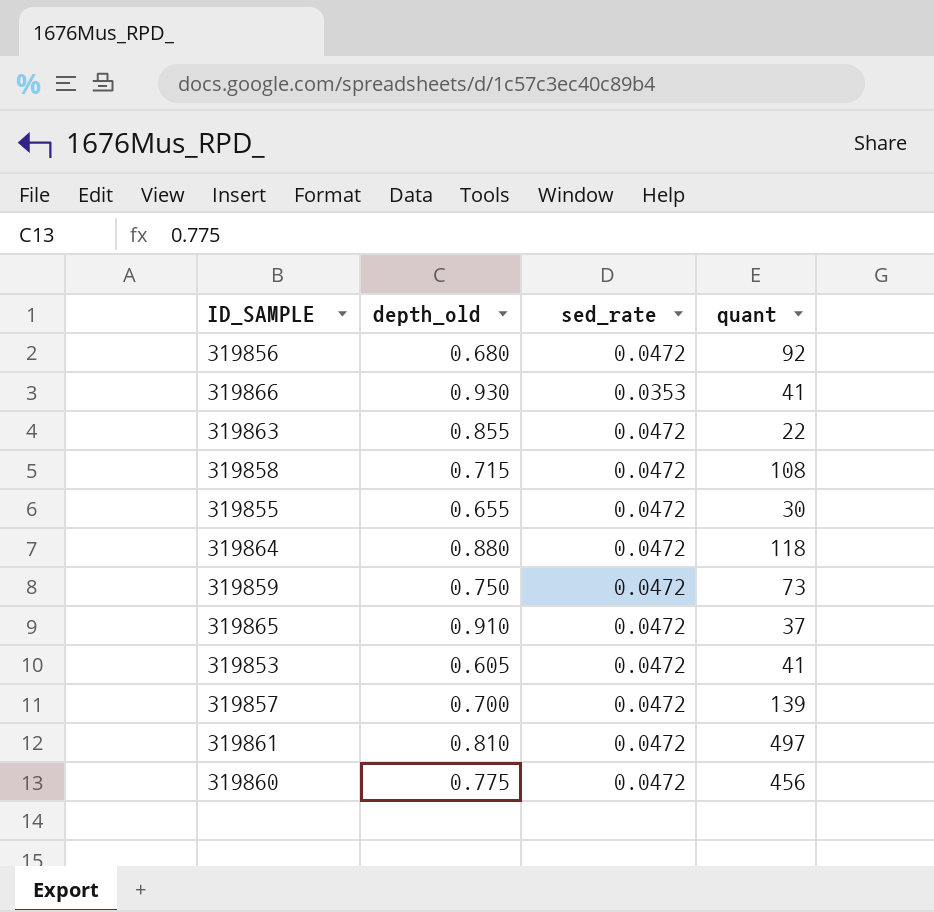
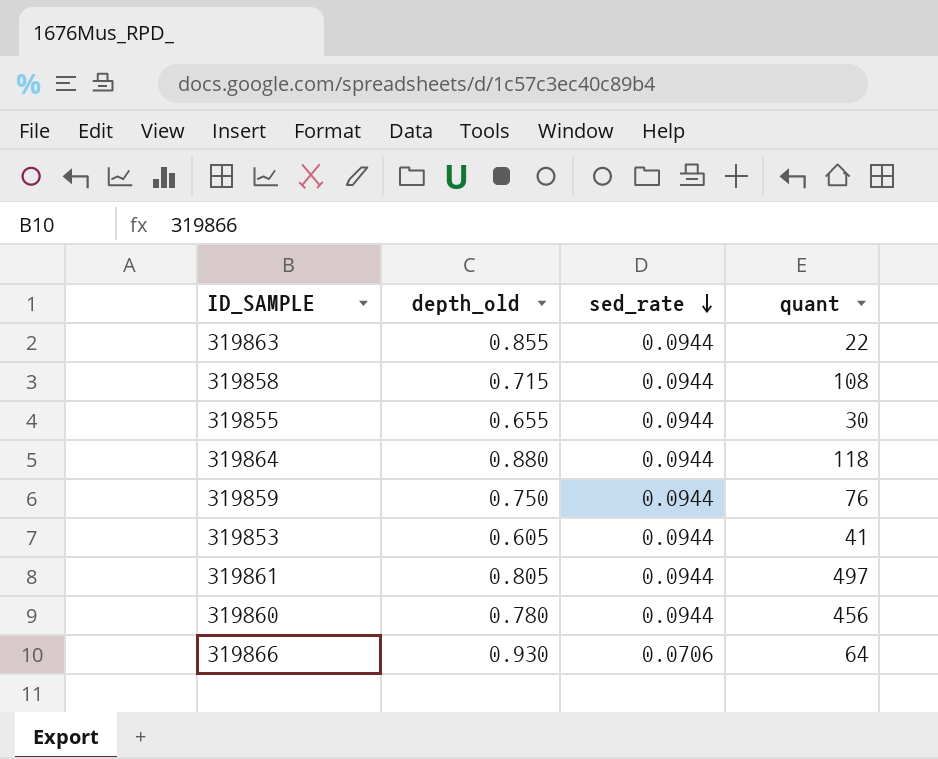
row order: none -> sed_rate descending
row 319856: 0.680 | 0.0472 | 92 -> none
row 319865: 0.910 | 0.0472 | 37 -> none
row 319857: 0.700 | 0.0472 | 139 -> none
319863 | sed_rate: 0.0472 -> 0.0944
319858 | sed_rate: 0.0472 -> 0.0944
319855 | sed_rate: 0.0472 -> 0.0944
319864 | sed_rate: 0.0472 -> 0.0944
319859 | sed_rate: 0.0472 -> 0.0944
319859 | quant: 73 -> 76
319853 | sed_rate: 0.0472 -> 0.0944
319861 | depth_old: 0.810 -> 0.805
319861 | sed_rate: 0.0472 -> 0.0944
319860 | depth_old: 0.775 -> 0.780
319860 | sed_rate: 0.0472 -> 0.0944
319866 | sed_rate: 0.0353 -> 0.0706
319866 | quant: 41 -> 64

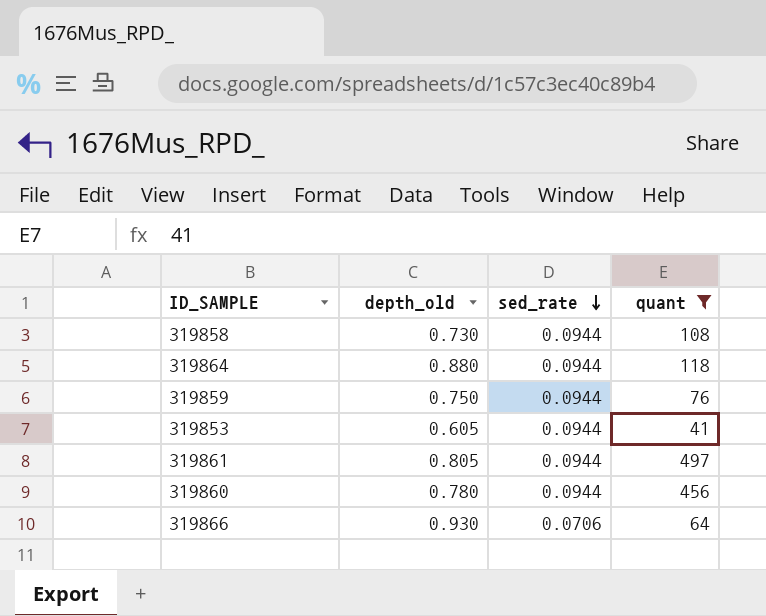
filter: none -> quant >= 41
319858 | depth_old: 0.715 -> 0.730

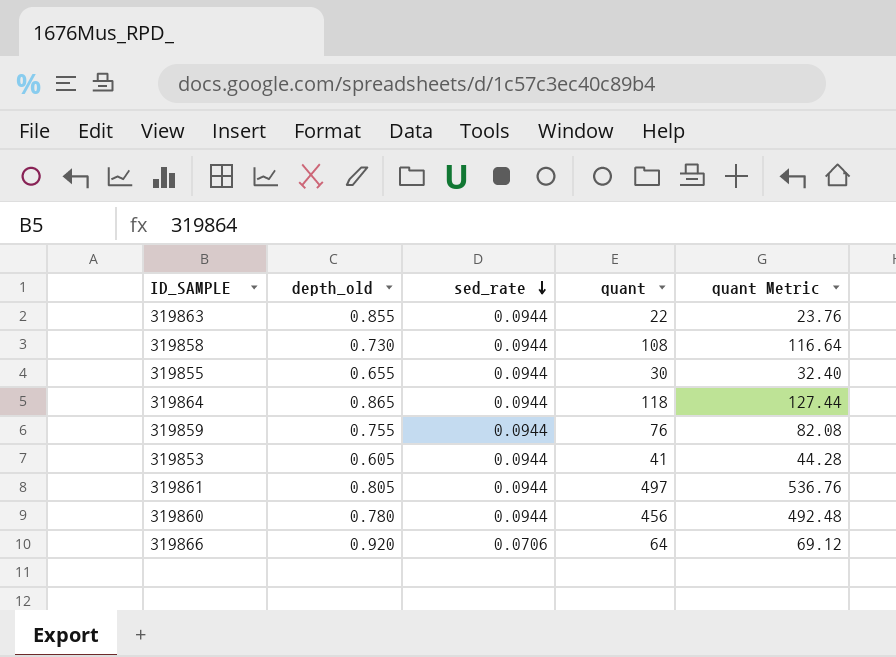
filter: quant >= 41 -> none
column quant Metric | formula: none -> [quant] * 1.08
319864 | depth_old: 0.880 -> 0.865
319859 | depth_old: 0.750 -> 0.755
319866 | depth_old: 0.930 -> 0.920

